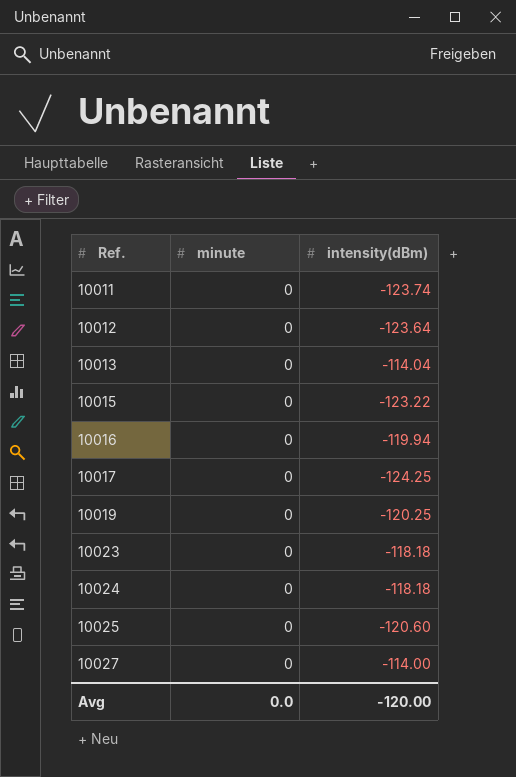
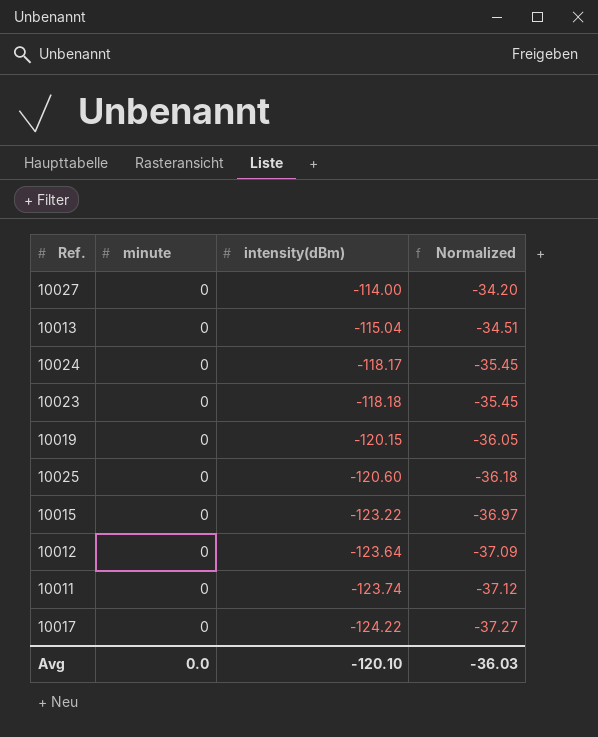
row order: Ref. ascending -> intensity(dBm) descending
column Normalized | formula: none -> [intensity(dBm)] * 0.3
row 10016: 0 | -119.94 -> none
10013 | intensity(dBm): -114.04 -> -115.04
10024 | intensity(dBm): -118.18 -> -118.17
10019 | intensity(dBm): -120.25 -> -120.15
10017 | intensity(dBm): -124.25 -> -124.22
Avg | intensity(dBm): -120.00 -> -120.10

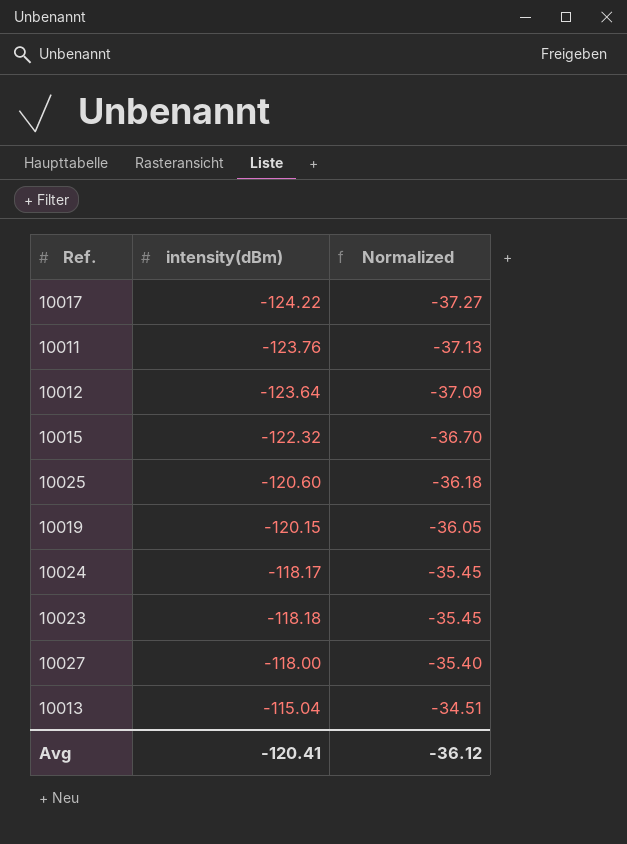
row order: intensity(dBm) descending -> Normalized ascending
column minute | position: 2 -> none
10011 | intensity(dBm): -123.74 -> -123.76
10011 | Normalized: -37.12 -> -37.13
10015 | intensity(dBm): -123.22 -> -122.32
10015 | Normalized: -36.97 -> -36.70
10027 | intensity(dBm): -114.00 -> -118.00
10027 | Normalized: -34.20 -> -35.40
Avg | intensity(dBm): -120.10 -> -120.41
Avg | Normalized: -36.03 -> -36.12

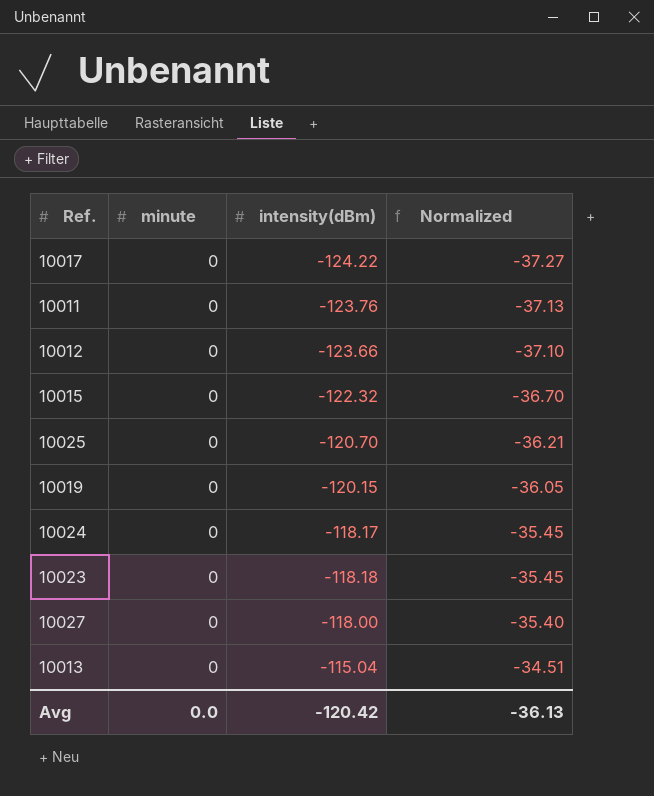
column minute | position: none -> 2
10012 | intensity(dBm): -123.64 -> -123.66
10012 | Normalized: -37.09 -> -37.10
10025 | intensity(dBm): -120.60 -> -120.70
10025 | Normalized: -36.18 -> -36.21
Avg | intensity(dBm): -120.41 -> -120.42
Avg | Normalized: -36.12 -> -36.13

